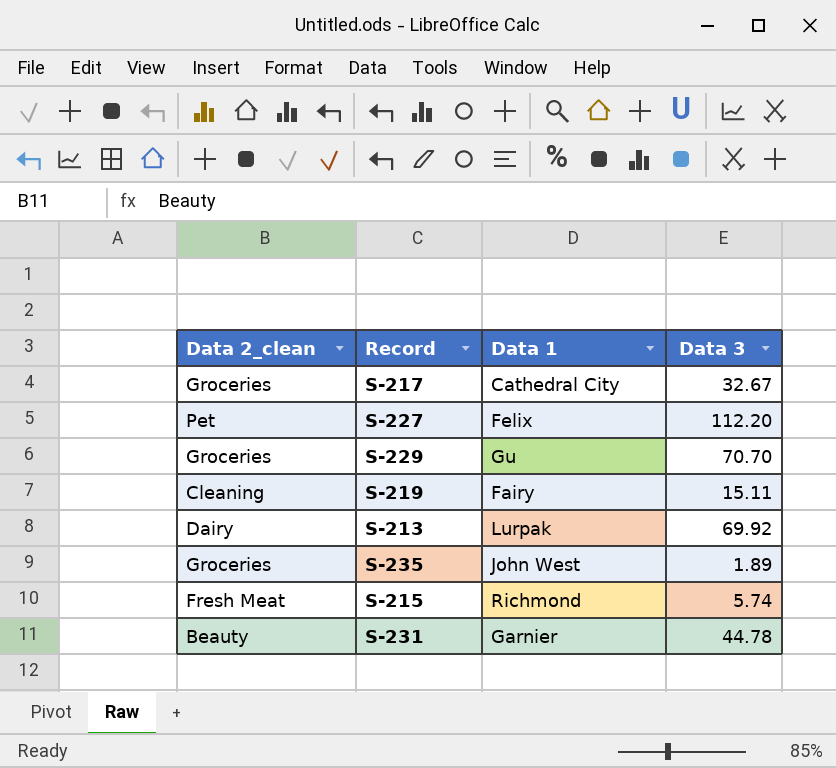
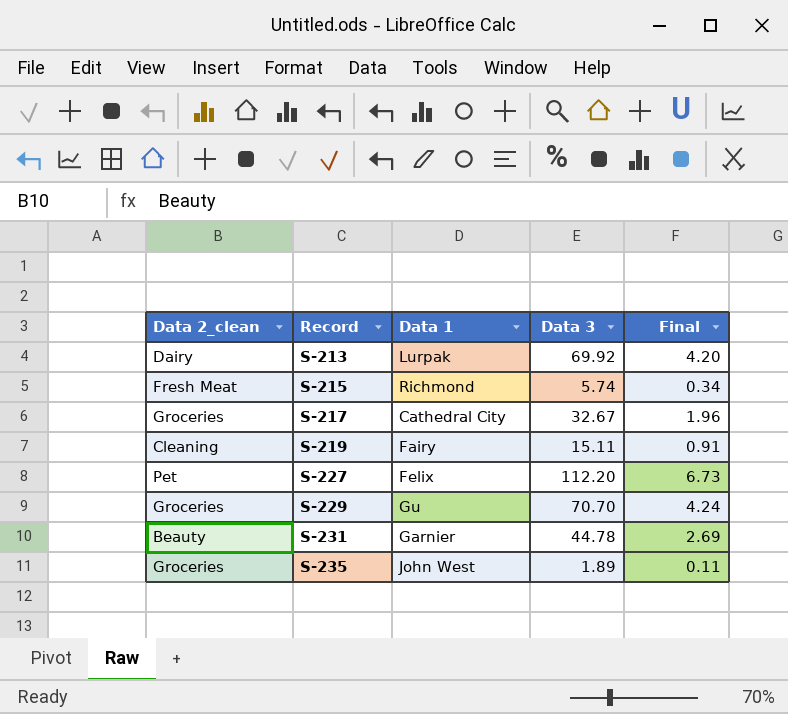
row order: none -> Record ascending
column Final | formula: none -> [Data 3] * 0.06

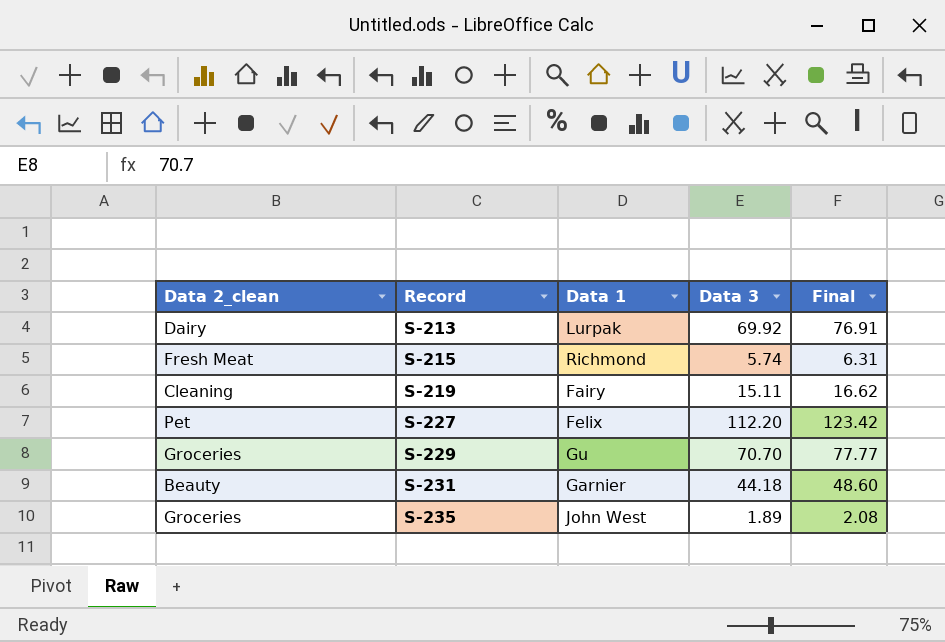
column Final | formula: [Data 3] * 0.06 -> [Data 3] * 1.1
row S-217: Groceries | Cathedral City | 32.67 | 1.96 -> none
S-231 | Data 3: 44.78 -> 44.18

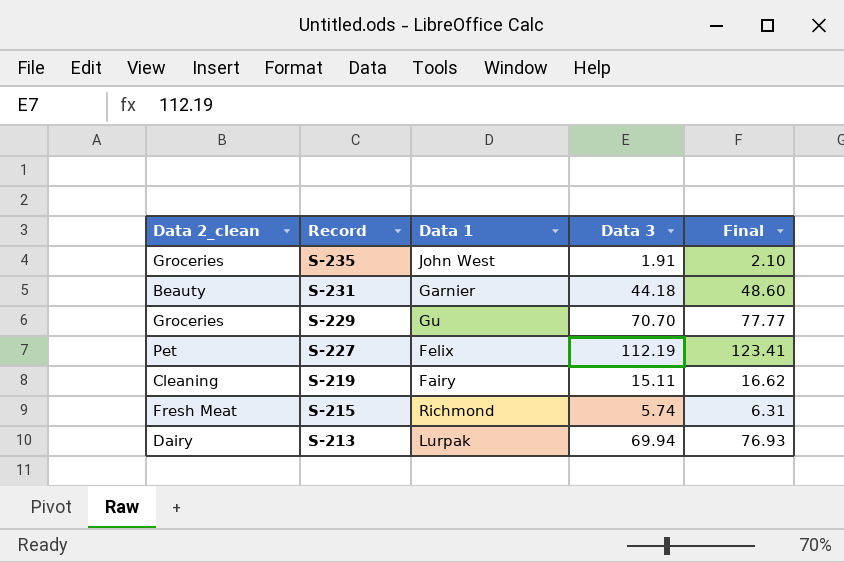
row order: Record ascending -> Record descending
S-235 | Data 3: 1.89 -> 1.91
S-235 | Final: 2.08 -> 2.10
S-227 | Data 3: 112.20 -> 112.19
S-227 | Final: 123.42 -> 123.41
S-213 | Data 3: 69.92 -> 69.94
S-213 | Final: 76.91 -> 76.93

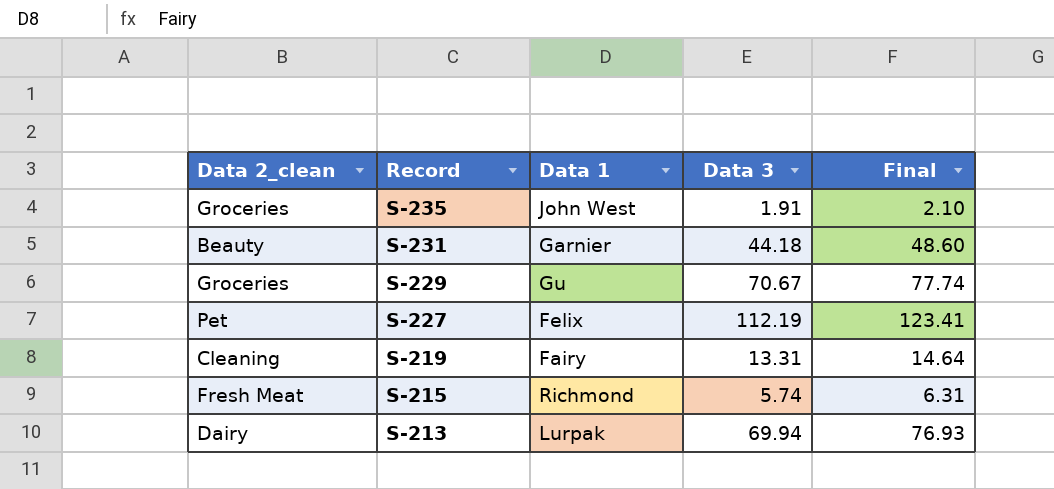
S-229 | Data 3: 70.70 -> 70.67
S-229 | Final: 77.77 -> 77.74
S-219 | Data 3: 15.11 -> 13.31
S-219 | Final: 16.62 -> 14.64

